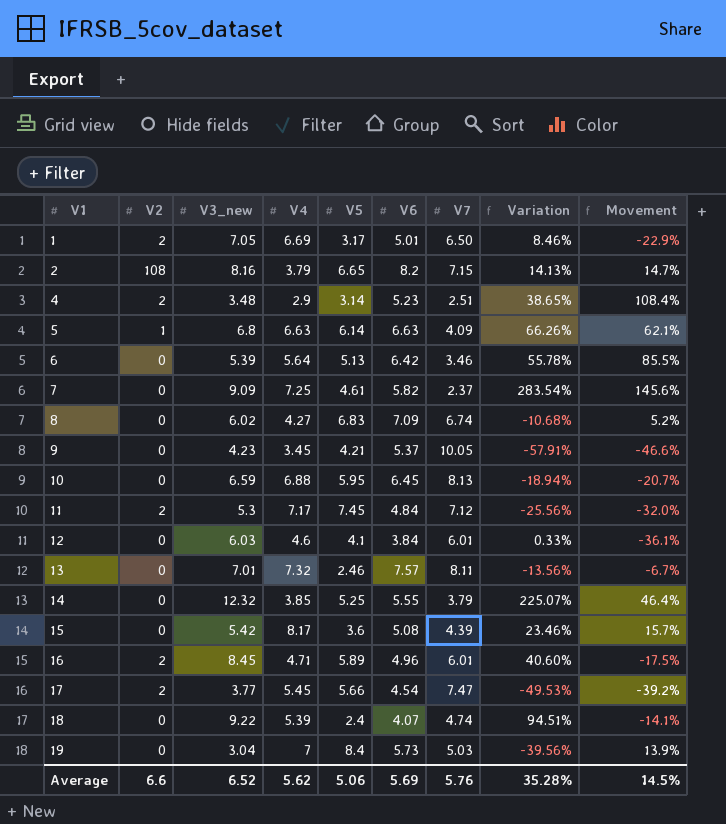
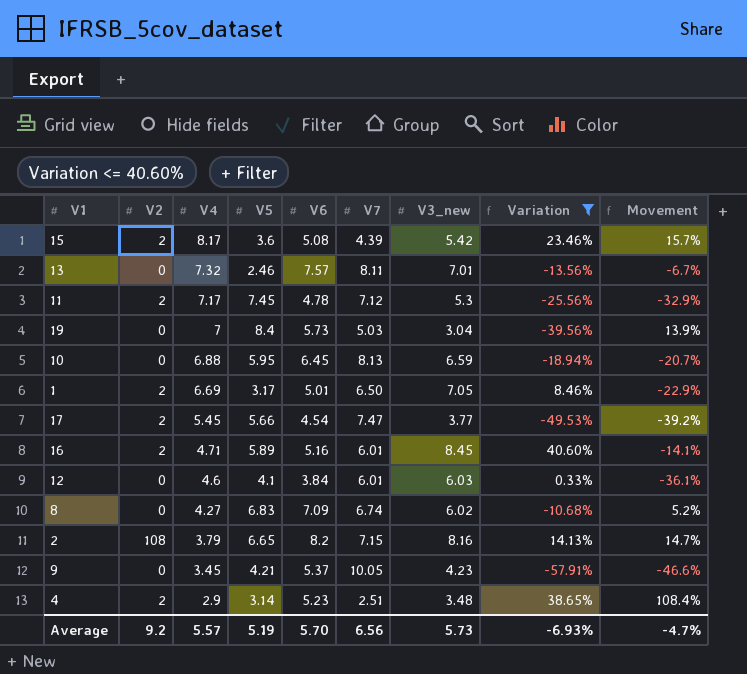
filter: none -> Variation <= 40.60%
row order: V1 ascending -> V4 descending
column V3_new | position: 3 -> 7
15 | V2: 0 -> 2
11 | V6: 4.84 -> 4.78
11 | Movement: -32.0% -> -32.9%
16 | V6: 4.96 -> 5.16
16 | Movement: -17.5% -> -14.1%
Average | V2: 6.6 -> 9.2
Average | V4: 5.62 -> 5.57
Average | V5: 5.06 -> 5.19
Average | V6: 5.69 -> 5.70
Average | V7: 5.76 -> 6.56
Average | V3_new: 6.52 -> 5.73
Average | Variation: 35.28% -> -6.93%
Average | Movement: 14.5% -> -4.7%

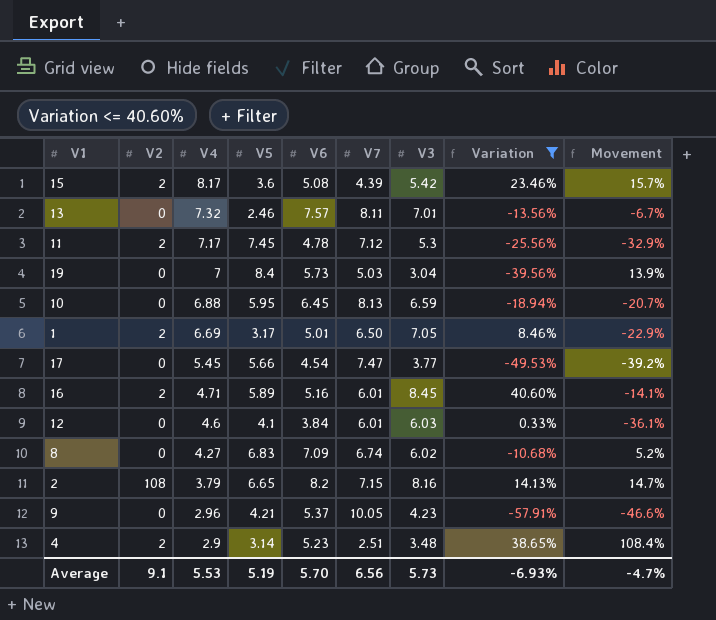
column name: V3_new -> V3
17 | V2: 2 -> 0
9 | V4: 3.45 -> 2.96
Average | V2: 9.2 -> 9.1
Average | V4: 5.57 -> 5.53

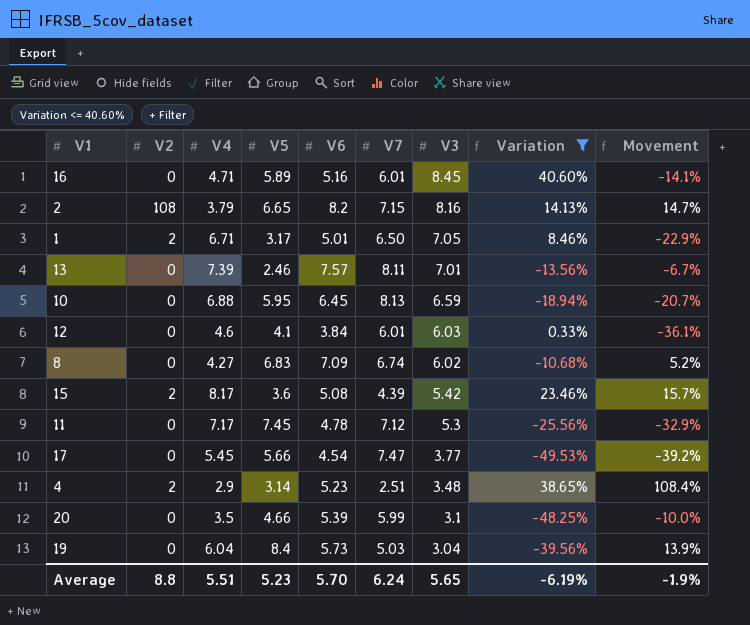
row order: V4 descending -> V3 descending
row 9: 0 | 2.96 | 4.21 | 5.37 | 10.05 | 4.23 | -57.91% | -46.6% -> none
16 | V2: 2 -> 0
1 | V4: 6.69 -> 6.71
13 | V4: 7.32 -> 7.39
11 | V2: 2 -> 0
row 20: none -> 0 | 3.5 | 4.66 | 5.39 | 5.99 | 3.1 | -48.25% | -10.0%
19 | V4: 7 -> 6.04
Average | V2: 9.1 -> 8.8
Average | V4: 5.53 -> 5.51
Average | V5: 5.19 -> 5.23
Average | V7: 6.56 -> 6.24
Average | V3: 5.73 -> 5.65
Average | Variation: -6.93% -> -6.19%
Average | Movement: -4.7% -> -1.9%

